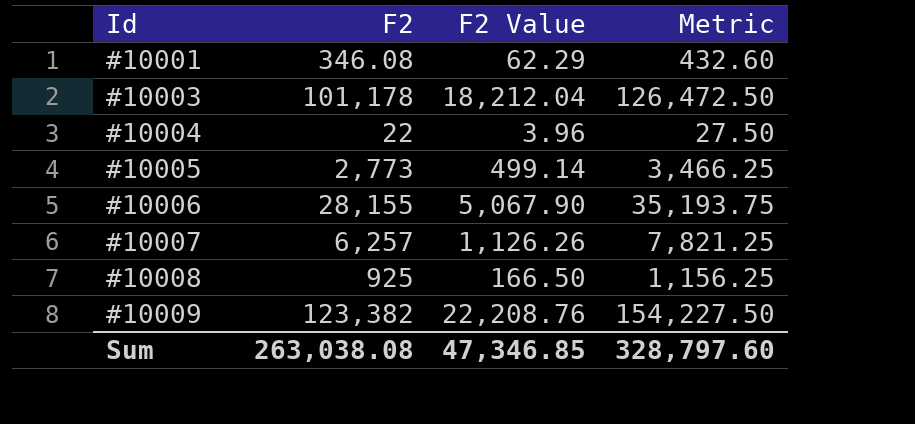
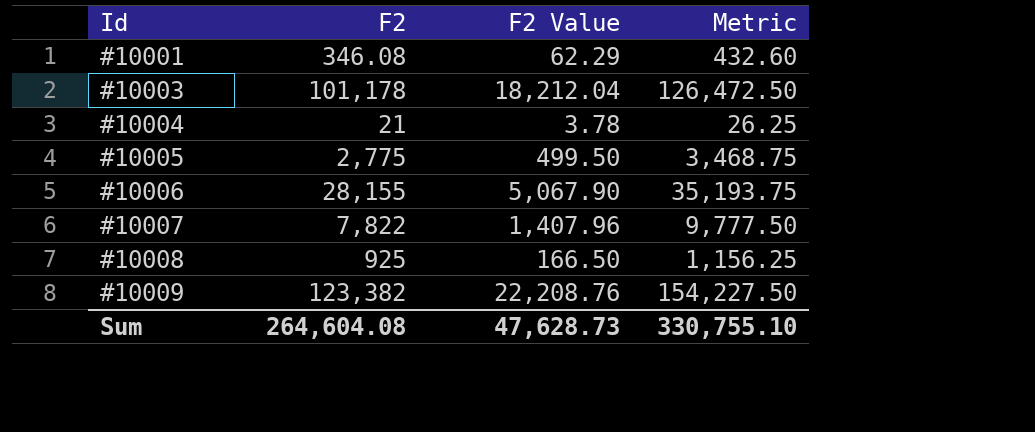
#10004 | F2: 22 -> 21
#10004 | F2 Value: 3.96 -> 3.78
#10004 | Metric: 27.50 -> 26.25
#10005 | F2: 2,773 -> 2,775
#10005 | F2 Value: 499.14 -> 499.50
#10005 | Metric: 3,466.25 -> 3,468.75
#10007 | F2: 6,257 -> 7,822
#10007 | F2 Value: 1,126.26 -> 1,407.96
#10007 | Metric: 7,821.25 -> 9,777.50
Sum | F2: 263,038.08 -> 264,604.08
Sum | F2 Value: 47,346.85 -> 47,628.73
Sum | Metric: 328,797.60 -> 330,755.10

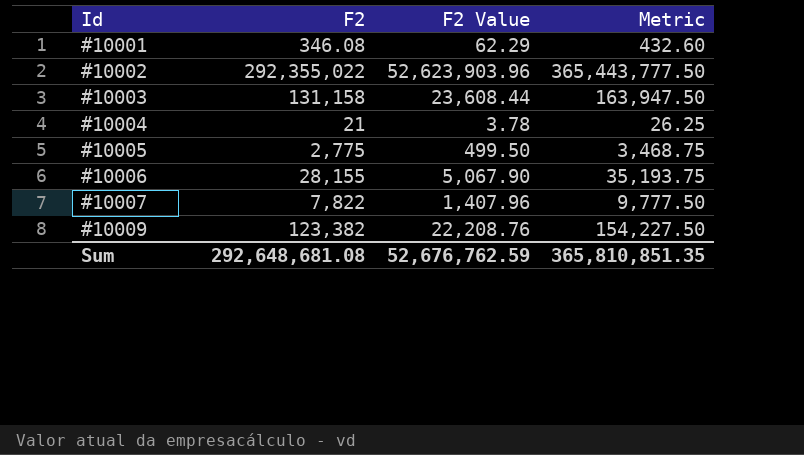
row #10008: 925 | 166.50 | 1,156.25 -> none
row #10002: none -> 292,355,022 | 52,623,903.96 | 365,443,777.50
#10003 | F2: 101,178 -> 131,158
#10003 | F2 Value: 18,212.04 -> 23,608.44
#10003 | Metric: 126,472.50 -> 163,947.50
Sum | F2: 264,604.08 -> 292,648,681.08
Sum | F2 Value: 47,628.73 -> 52,676,762.59
Sum | Metric: 330,755.10 -> 365,810,851.35

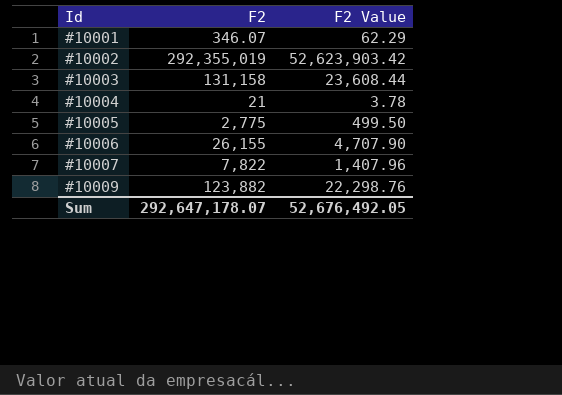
column Metric | formula: [F2] * 1.25 -> none
#10001 | F2: 346.08 -> 346.07
#10002 | F2: 292,355,022 -> 292,355,019
#10002 | F2 Value: 52,623,903.96 -> 52,623,903.42
#10006 | F2: 28,155 -> 26,155
#10006 | F2 Value: 5,067.90 -> 4,707.90
#10009 | F2: 123,382 -> 123,882
#10009 | F2 Value: 22,208.76 -> 22,298.76
Sum | F2: 292,648,681.08 -> 292,647,178.07
Sum | F2 Value: 52,676,762.59 -> 52,676,492.05

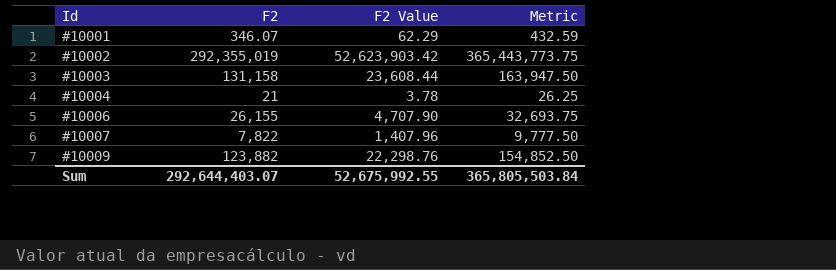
column Metric | formula: none -> [F2] * 1.25
row #10005: 2,775 | 499.50 -> none
Sum | F2: 292,647,178.07 -> 292,644,403.07
Sum | F2 Value: 52,676,492.05 -> 52,675,992.55

